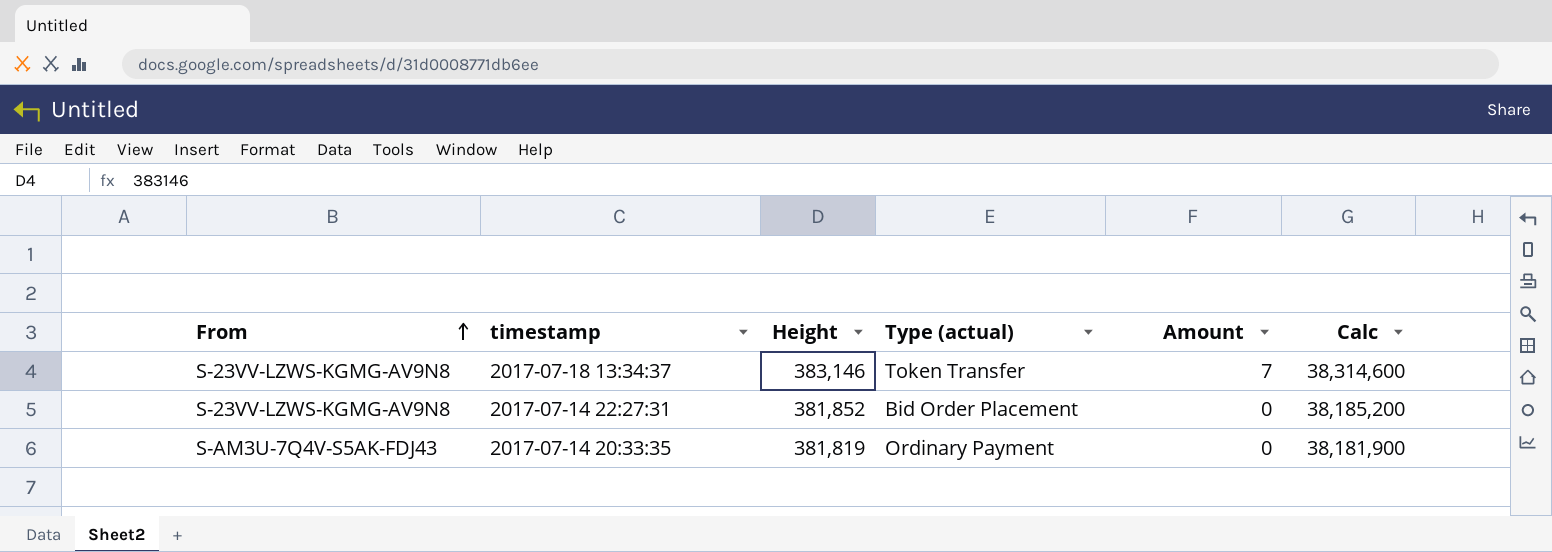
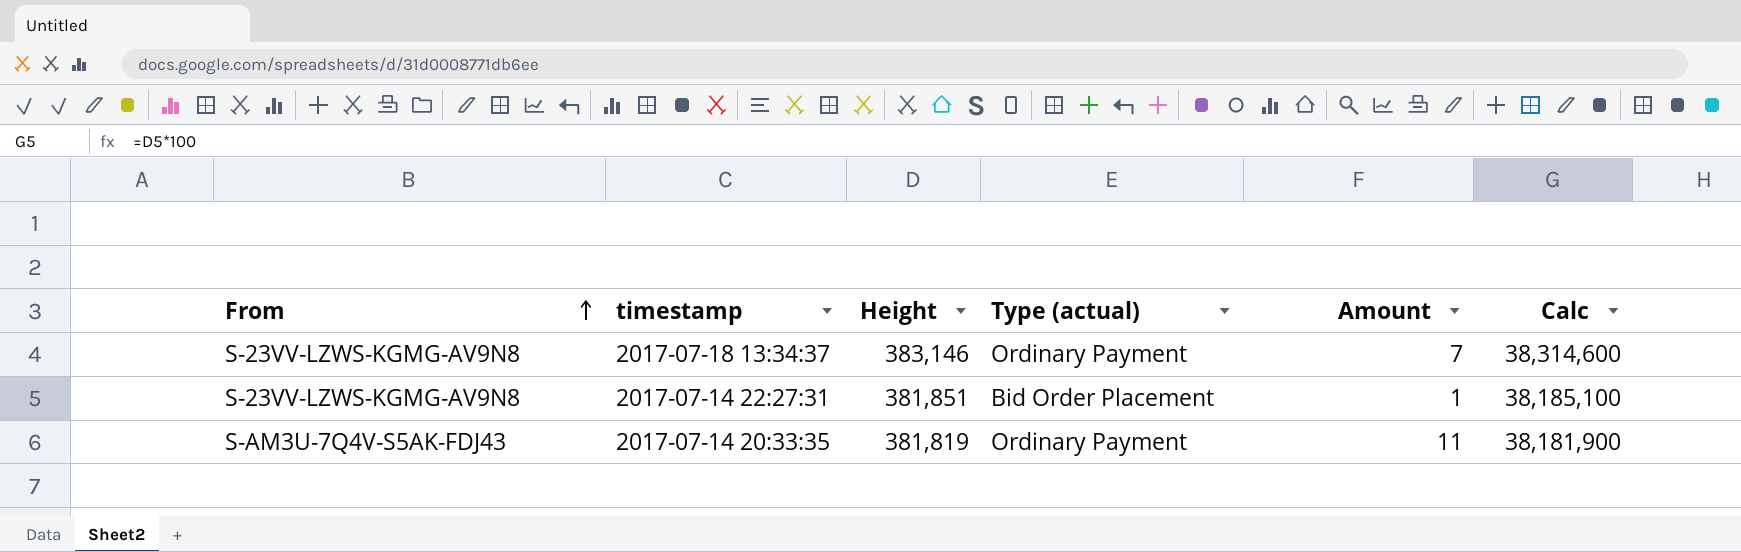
2017-07-18 13:34:37 | Type (actual): Token Transfer -> Ordinary Payment
2017-07-14 22:27:31 | Height: 381,852 -> 381,851
2017-07-14 22:27:31 | Amount: 0 -> 1
2017-07-14 22:27:31 | Calc: 38,185,200 -> 38,185,100
2017-07-14 20:33:35 | Amount: 0 -> 11

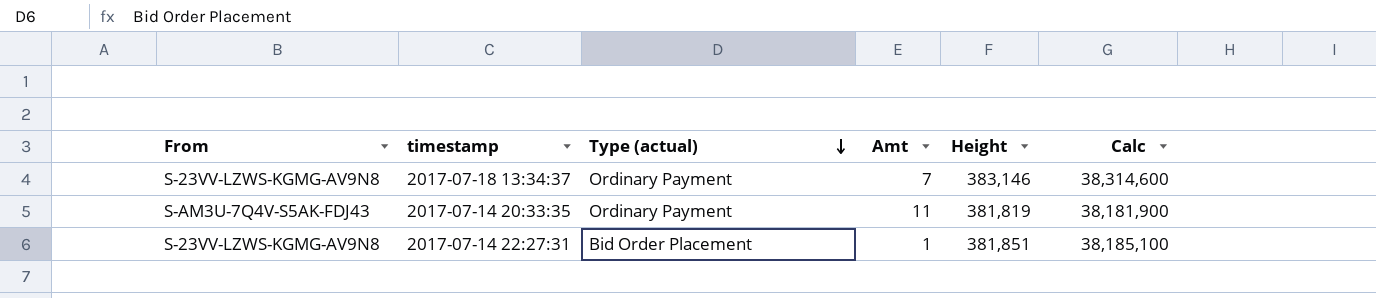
row order: From ascending -> Type (actual) descending
column name: Amount -> Amt
column Height | position: 3 -> 5

